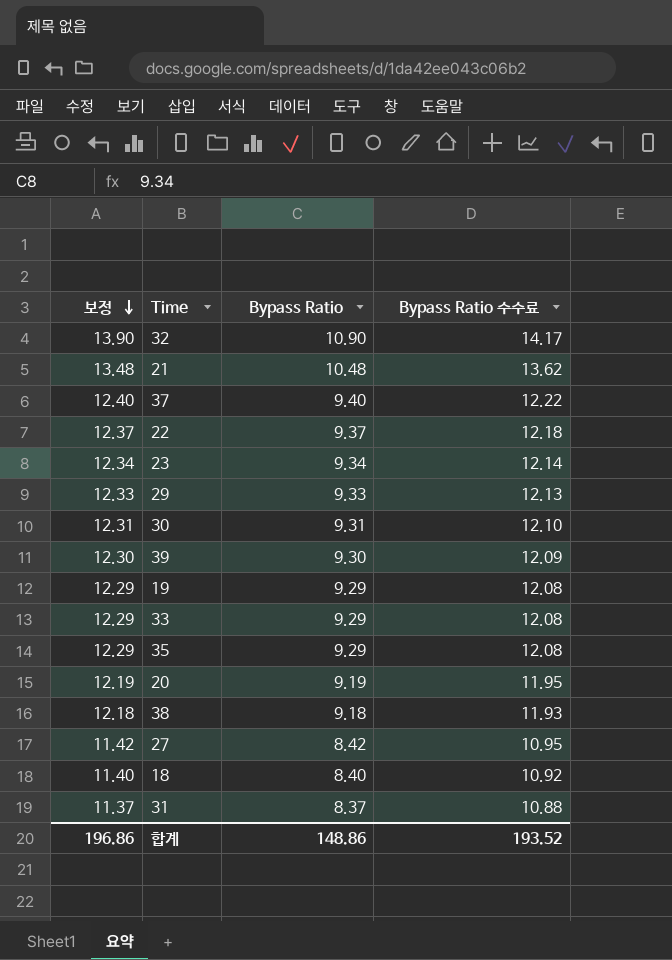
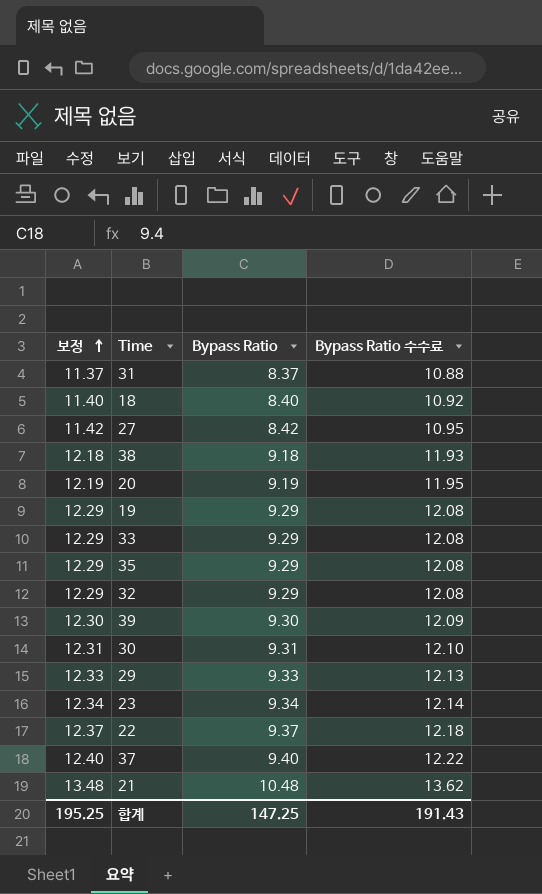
row order: 보정 descending -> 보정 ascending
32 | 보정: 13.90 -> 12.29
32 | Bypass Ratio: 10.90 -> 9.29
32 | Bypass Ratio 수수료: 14.17 -> 12.08
합계 | 보정: 196.86 -> 195.25
합계 | Bypass Ratio: 148.86 -> 147.25
합계 | Bypass Ratio 수수료: 193.52 -> 191.43

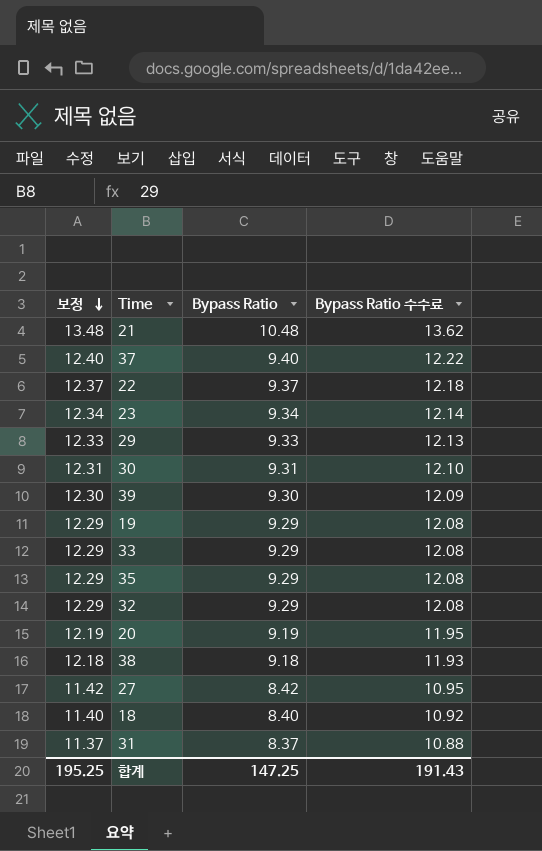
row order: 보정 ascending -> 보정 descending

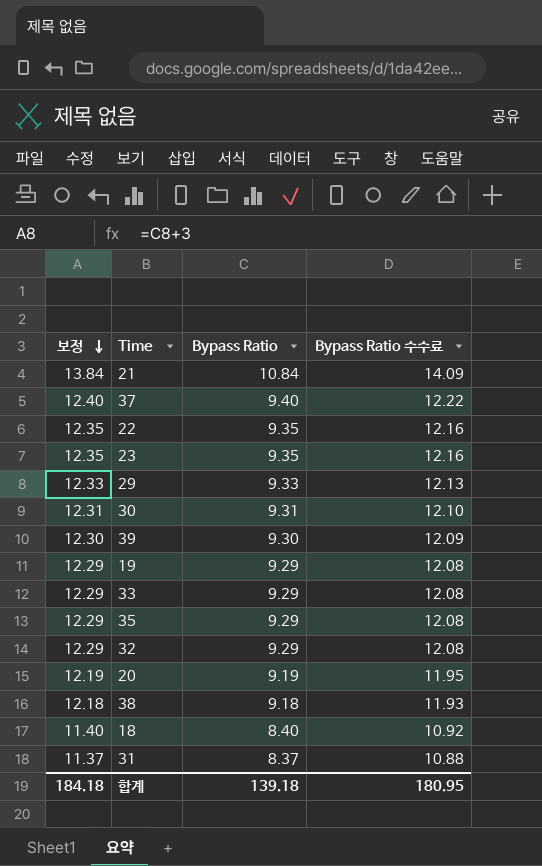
row 27: 11.42 | 8.42 | 10.95 -> none
21 | 보정: 13.48 -> 13.84
21 | Bypass Ratio: 10.48 -> 10.84
21 | Bypass Ratio 수수료: 13.62 -> 14.09
22 | 보정: 12.37 -> 12.35
22 | Bypass Ratio: 9.37 -> 9.35
22 | Bypass Ratio 수수료: 12.18 -> 12.16
23 | 보정: 12.34 -> 12.35
23 | Bypass Ratio: 9.34 -> 9.35
23 | Bypass Ratio 수수료: 12.14 -> 12.16
합계 | 보정: 195.25 -> 184.18
합계 | Bypass Ratio: 147.25 -> 139.18
합계 | Bypass Ratio 수수료: 191.43 -> 180.95

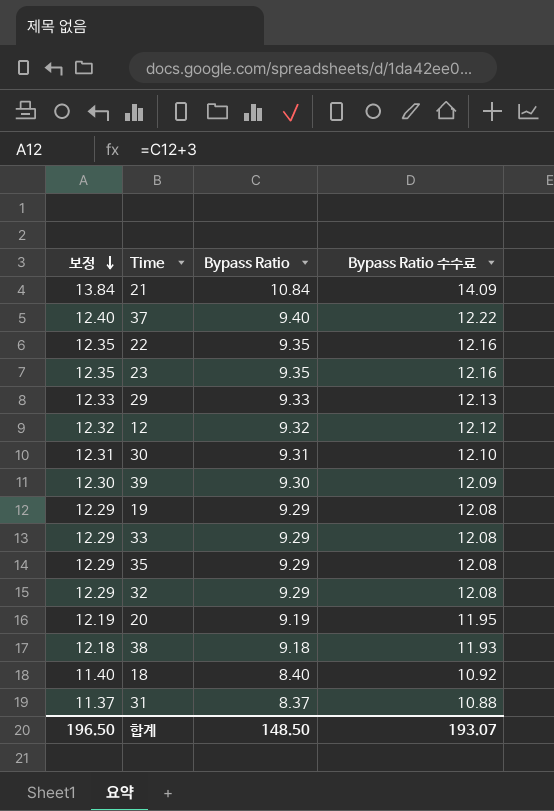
row 12: none -> 12.32 | 9.32 | 12.12
합계 | 보정: 184.18 -> 196.50
합계 | Bypass Ratio: 139.18 -> 148.50
합계 | Bypass Ratio 수수료: 180.95 -> 193.07

